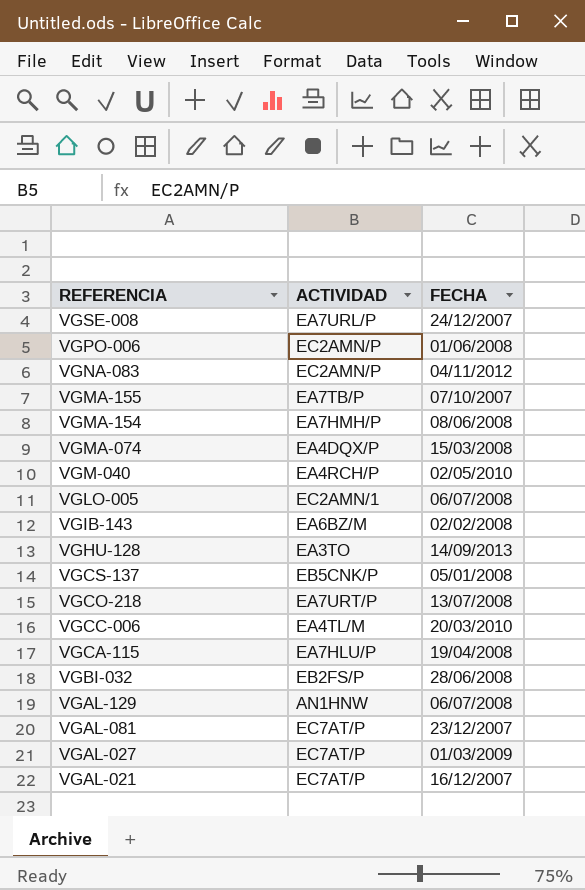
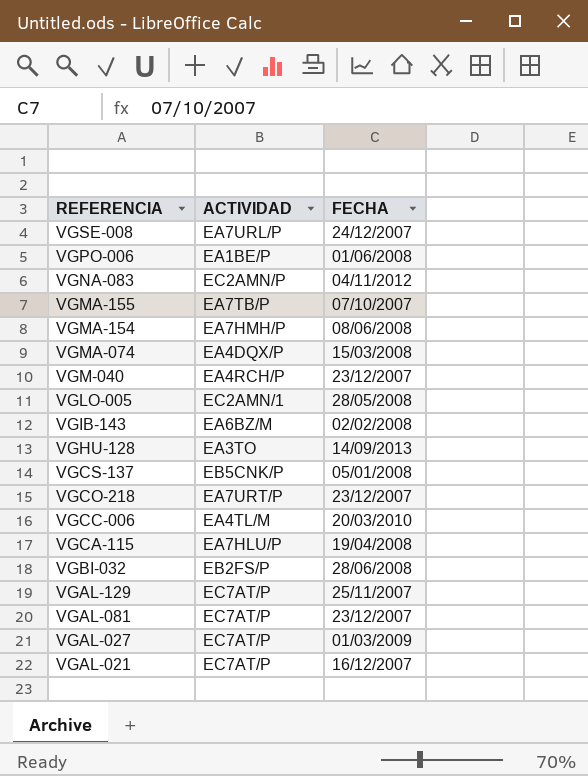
VGPO-006 | ACTIVIDAD: EC2AMN/P -> EA1BE/P
VGM-040 | FECHA: 02/05/2010 -> 23/12/2007
VGLO-005 | FECHA: 06/07/2008 -> 28/05/2008
VGCO-218 | FECHA: 13/07/2008 -> 23/12/2007
VGAL-129 | ACTIVIDAD: AN1HNW -> EC7AT/P
VGAL-129 | FECHA: 06/07/2008 -> 25/11/2007

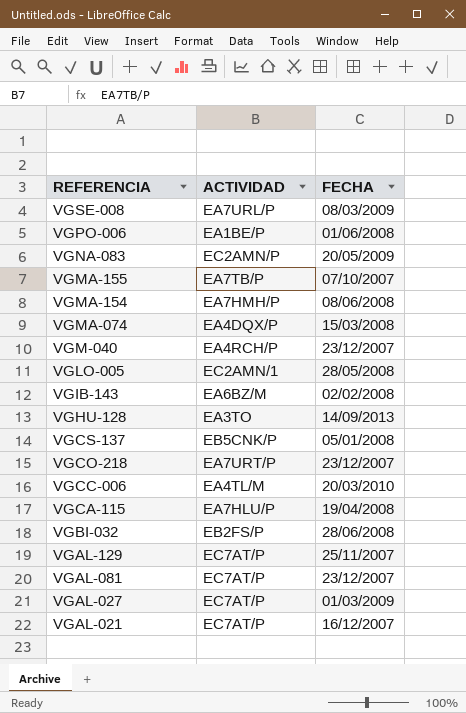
VGSE-008 | FECHA: 24/12/2007 -> 08/03/2009
VGNA-083 | FECHA: 04/11/2012 -> 20/05/2009

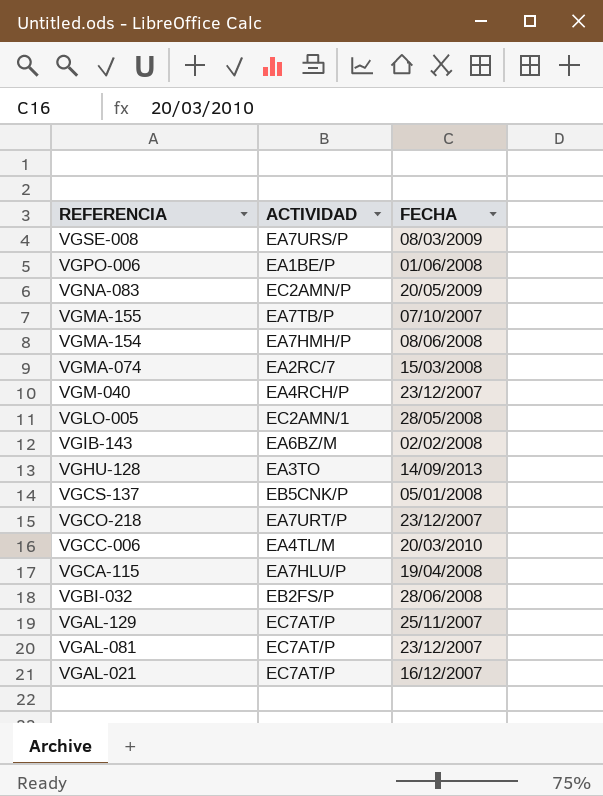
row VGAL-027: EC7AT/P | 01/03/2009 -> none
VGSE-008 | ACTIVIDAD: EA7URL/P -> EA7URS/P
VGMA-074 | ACTIVIDAD: EA4DQX/P -> EA2RC/7

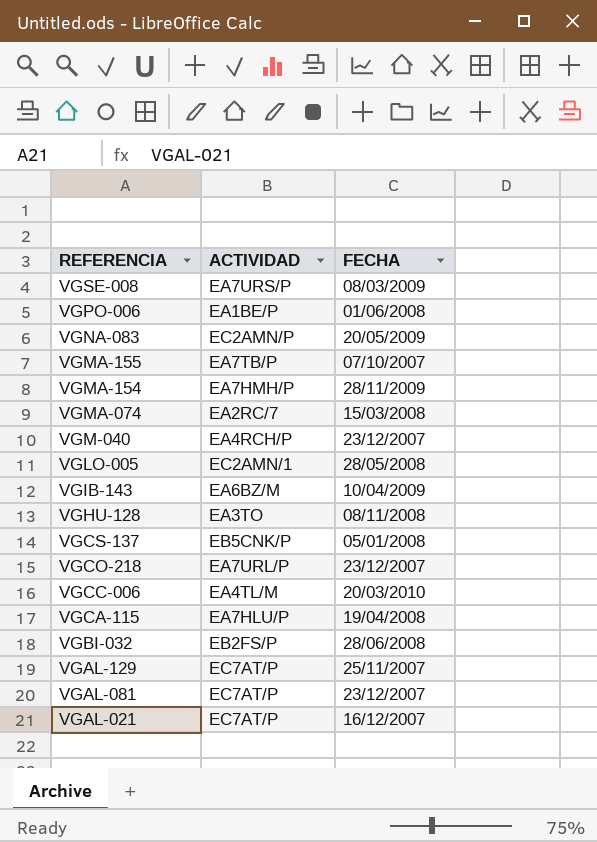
VGMA-154 | FECHA: 08/06/2008 -> 28/11/2009
VGIB-143 | FECHA: 02/02/2008 -> 10/04/2009
VGHU-128 | FECHA: 14/09/2013 -> 08/11/2008
VGCO-218 | ACTIVIDAD: EA7URT/P -> EA7URL/P

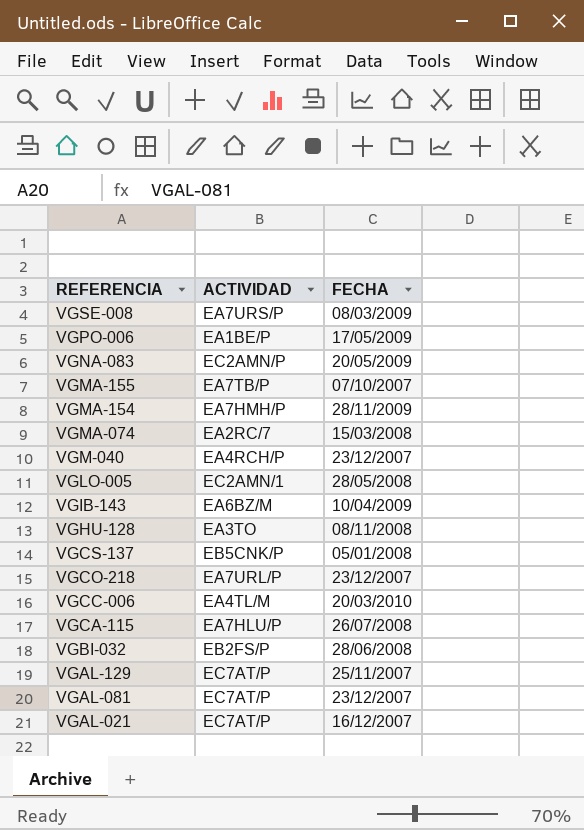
VGPO-006 | FECHA: 01/06/2008 -> 17/05/2009
VGCA-115 | FECHA: 19/04/2008 -> 26/07/2008

